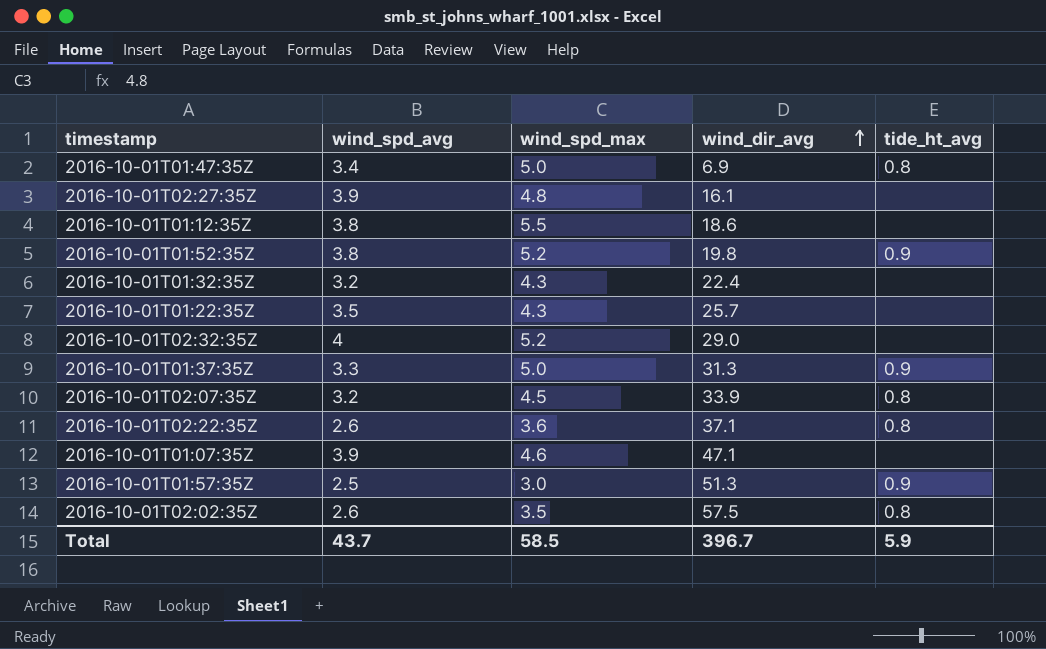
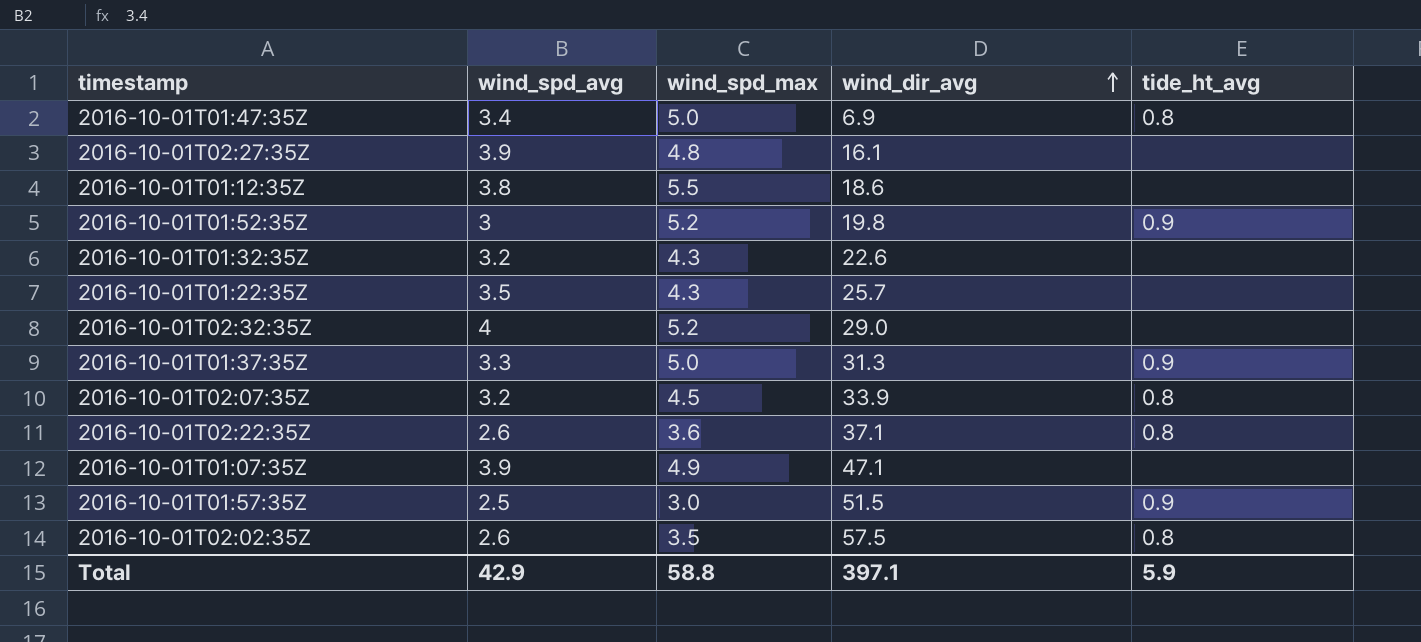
2016-10-01T01:52:35Z | wind_spd_avg: 3.8 -> 3
2016-10-01T01:32:35Z | wind_dir_avg: 22.4 -> 22.6
2016-10-01T01:07:35Z | wind_spd_max: 4.6 -> 4.9
2016-10-01T01:57:35Z | wind_dir_avg: 51.3 -> 51.5
Total | wind_spd_avg: 43.7 -> 42.9
Total | wind_spd_max: 58.5 -> 58.8
Total | wind_dir_avg: 396.7 -> 397.1

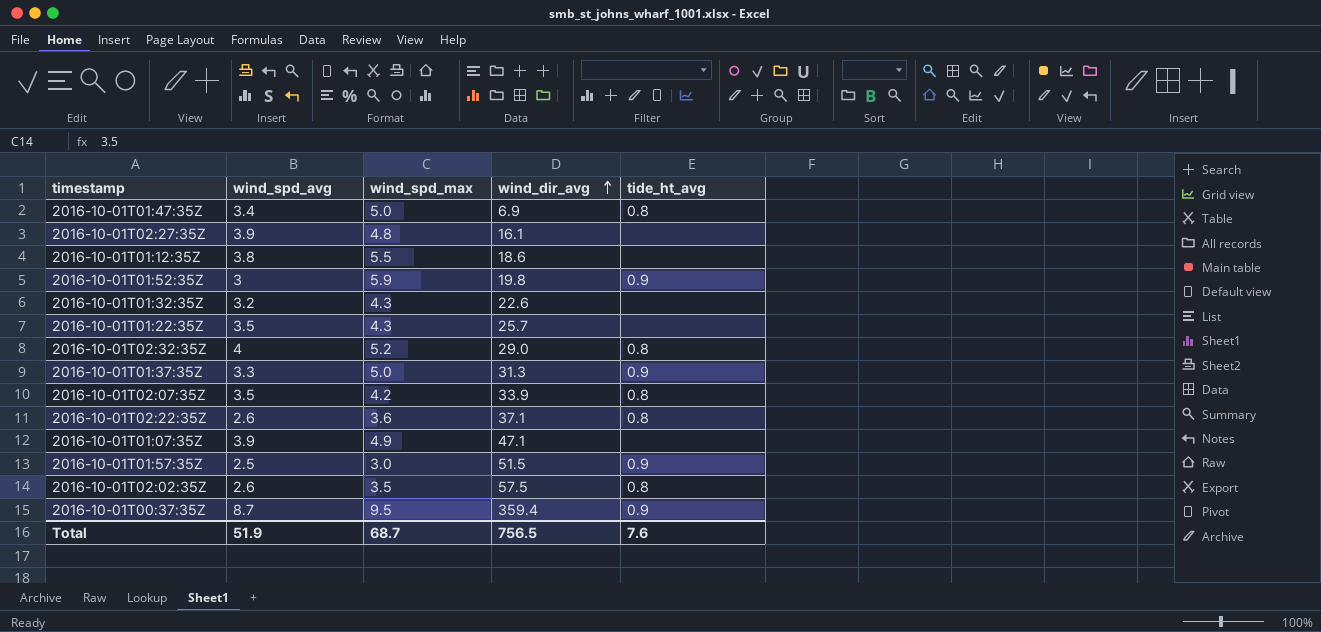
2016-10-01T01:52:35Z | wind_spd_max: 5.2 -> 5.9
2016-10-01T02:32:35Z | tide_ht_avg: none -> 0.8
2016-10-01T02:07:35Z | wind_spd_avg: 3.2 -> 3.5
2016-10-01T02:07:35Z | wind_spd_max: 4.5 -> 4.2
row 2016-10-01T00:37:35Z: none -> 8.7 | 9.5 | 359.4 | 0.9
Total | wind_spd_avg: 42.9 -> 51.9
Total | wind_spd_max: 58.8 -> 68.7
Total | wind_dir_avg: 397.1 -> 756.5
Total | tide_ht_avg: 5.9 -> 7.6

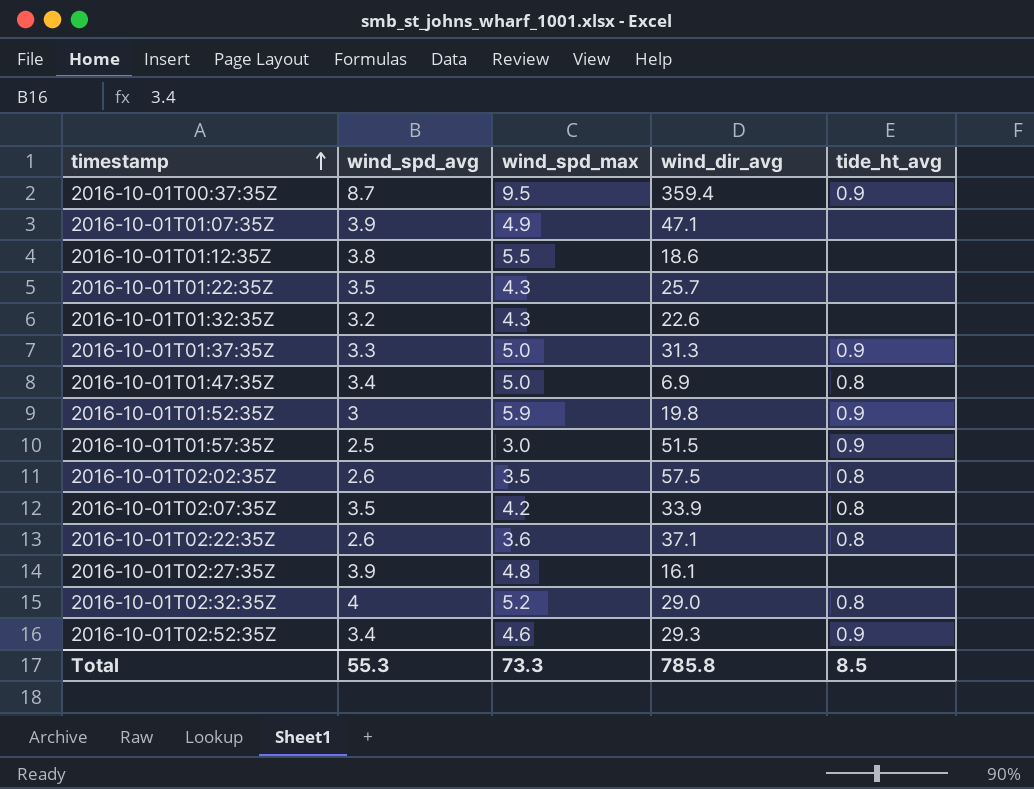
row order: wind_dir_avg ascending -> timestamp ascending
row 2016-10-01T02:52:35Z: none -> 3.4 | 4.6 | 29.3 | 0.9
Total | wind_spd_avg: 51.9 -> 55.3
Total | wind_spd_max: 68.7 -> 73.3
Total | wind_dir_avg: 756.5 -> 785.8
Total | tide_ht_avg: 7.6 -> 8.5

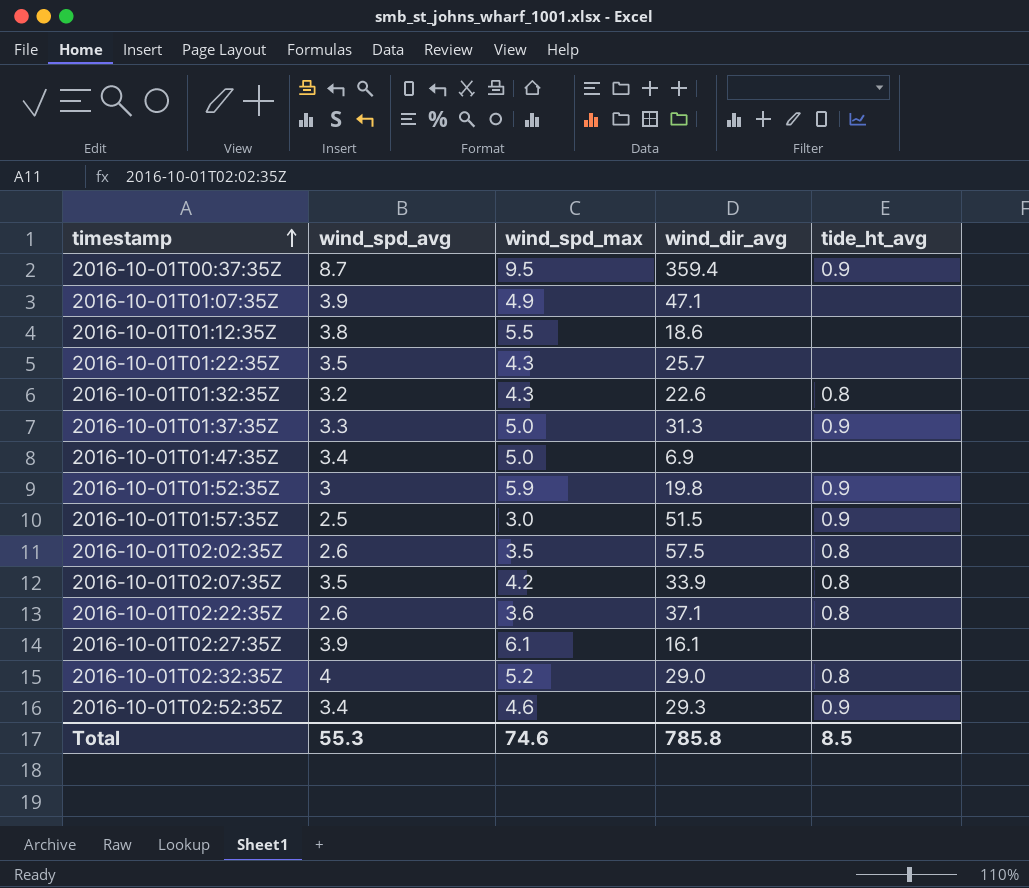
2016-10-01T01:32:35Z | tide_ht_avg: none -> 0.8
2016-10-01T01:47:35Z | tide_ht_avg: 0.8 -> none
2016-10-01T02:27:35Z | wind_spd_max: 4.8 -> 6.1
Total | wind_spd_max: 73.3 -> 74.6

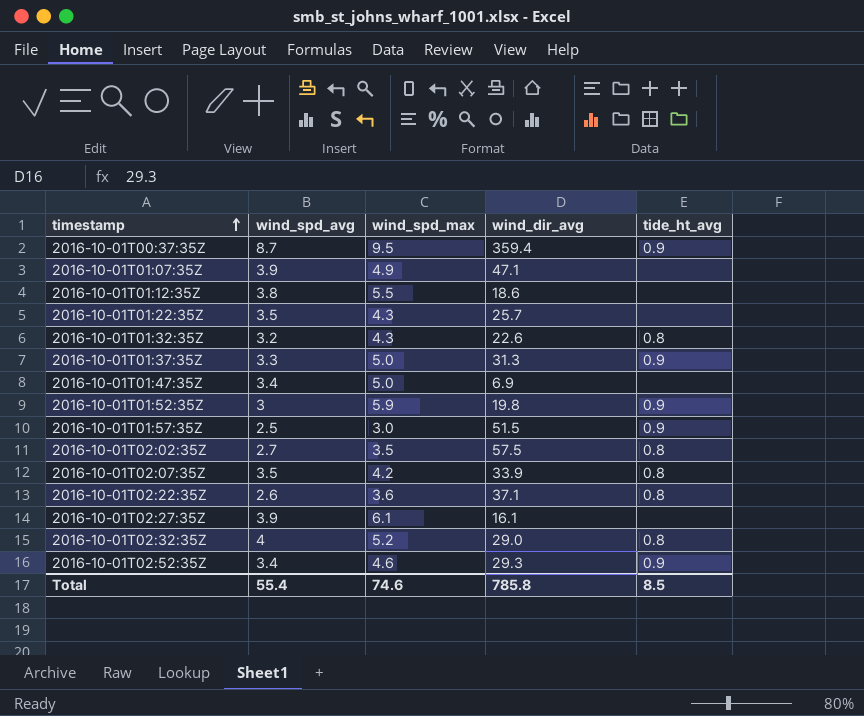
2016-10-01T02:02:35Z | wind_spd_avg: 2.6 -> 2.7
Total | wind_spd_avg: 55.3 -> 55.4

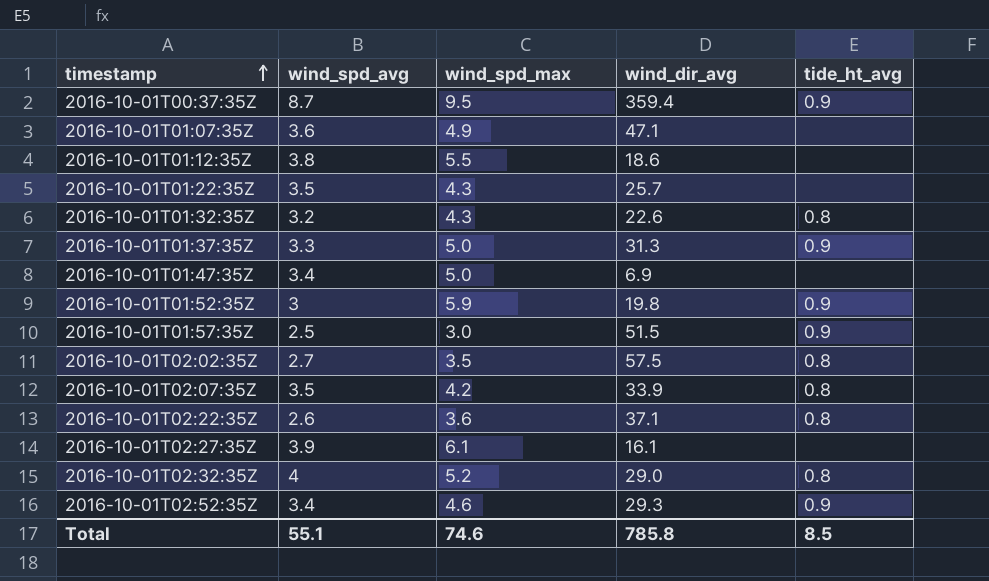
2016-10-01T01:07:35Z | wind_spd_avg: 3.9 -> 3.6
Total | wind_spd_avg: 55.4 -> 55.1

